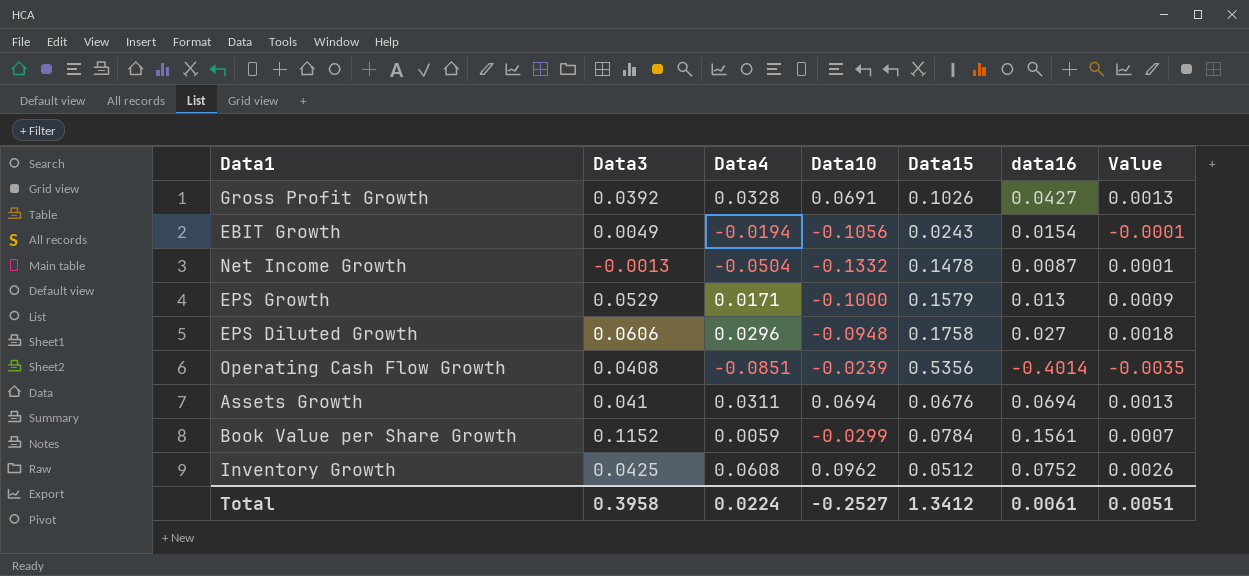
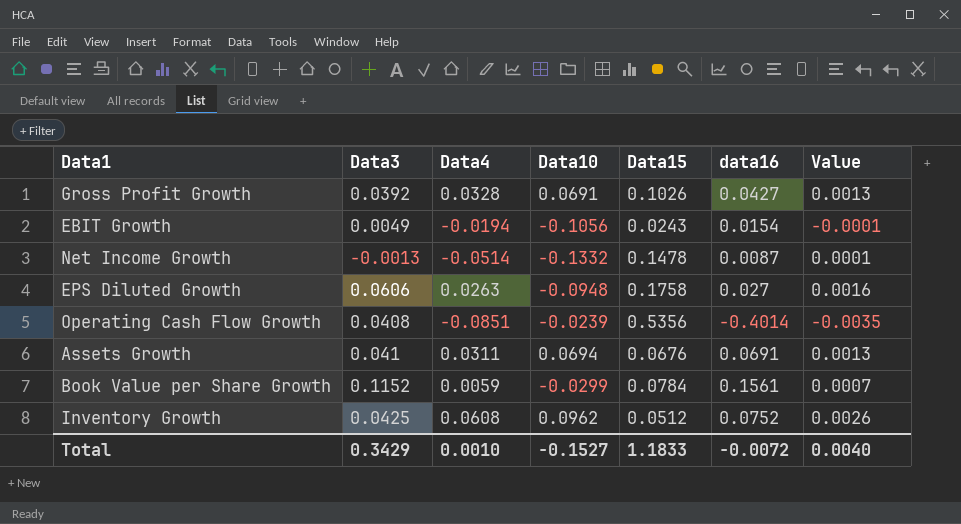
row EPS Growth: 0.0529 | 0.0171 | -0.1000 | 0.1579 | 0.013 | 0.0009 -> none
Net Income Growth | Data4: -0.0504 -> -0.0514
EPS Diluted Growth | Data4: 0.0296 -> 0.0263
EPS Diluted Growth | Value: 0.0018 -> 0.0016
Assets Growth | data16: 0.0694 -> 0.0691
Total | Data3: 0.3958 -> 0.3429
Total | Data4: 0.0224 -> 0.0010
Total | Data10: -0.2527 -> -0.1527
Total | Data15: 1.3412 -> 1.1833
Total | data16: 0.0061 -> -0.0072
Total | Value: 0.0051 -> 0.0040

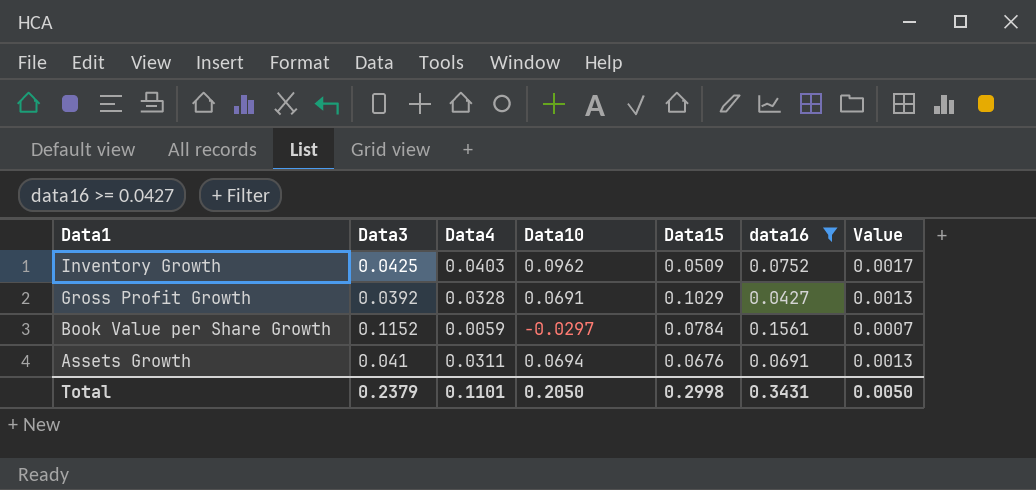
filter: none -> data16 >= 0.0427
row order: none -> Data1 descending
Inventory Growth | Data4: 0.0608 -> 0.0403
Inventory Growth | Data15: 0.0512 -> 0.0509
Inventory Growth | Value: 0.0026 -> 0.0017
Gross Profit Growth | Data15: 0.1026 -> 0.1029
Book Value per Share Growth | Data10: -0.0299 -> -0.0297
Total | Data3: 0.3429 -> 0.2379
Total | Data4: 0.0010 -> 0.1101
Total | Data10: -0.1527 -> 0.2050
Total | Data15: 1.1833 -> 0.2998
Total | data16: -0.0072 -> 0.3431
Total | Value: 0.0040 -> 0.0050

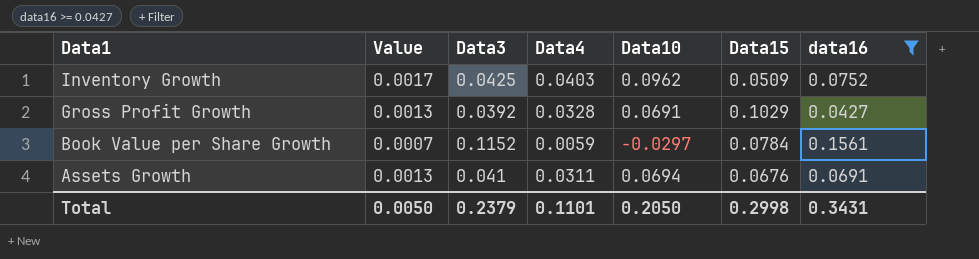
column Value | position: 7 -> 2

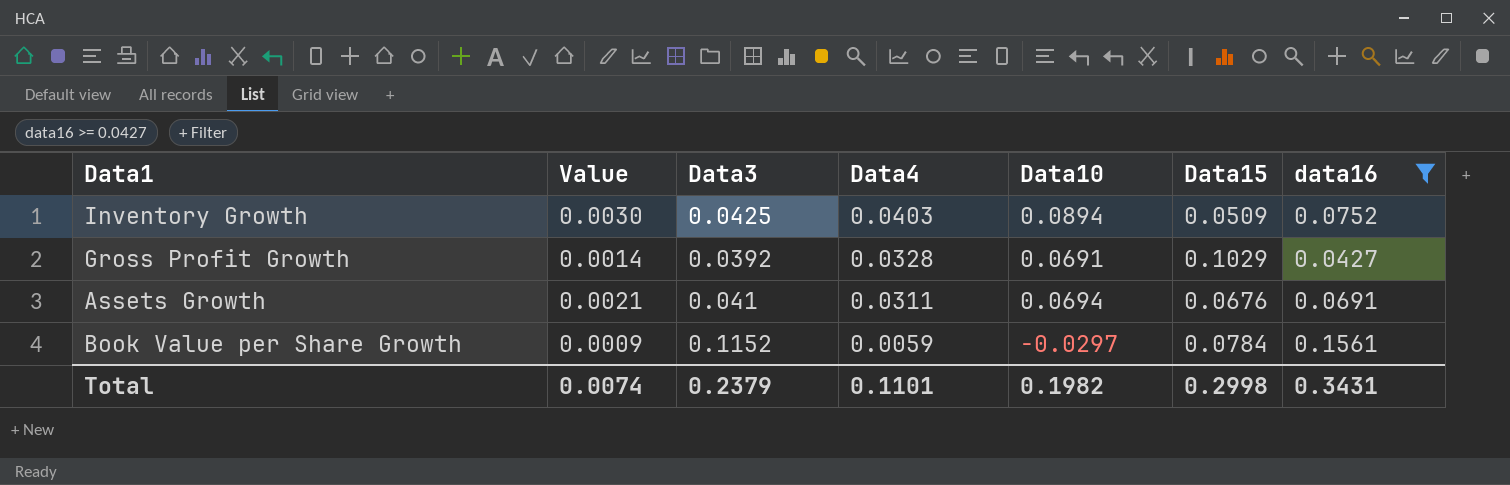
row order: Data1 descending -> Data4 descending
column Value | formula: [Data3] * [Data4] -> [Data4] * [data16]
Inventory Growth | Data10: 0.0962 -> 0.0894
Total | Value: 0.0050 -> 0.0074
Total | Data10: 0.2050 -> 0.1982

